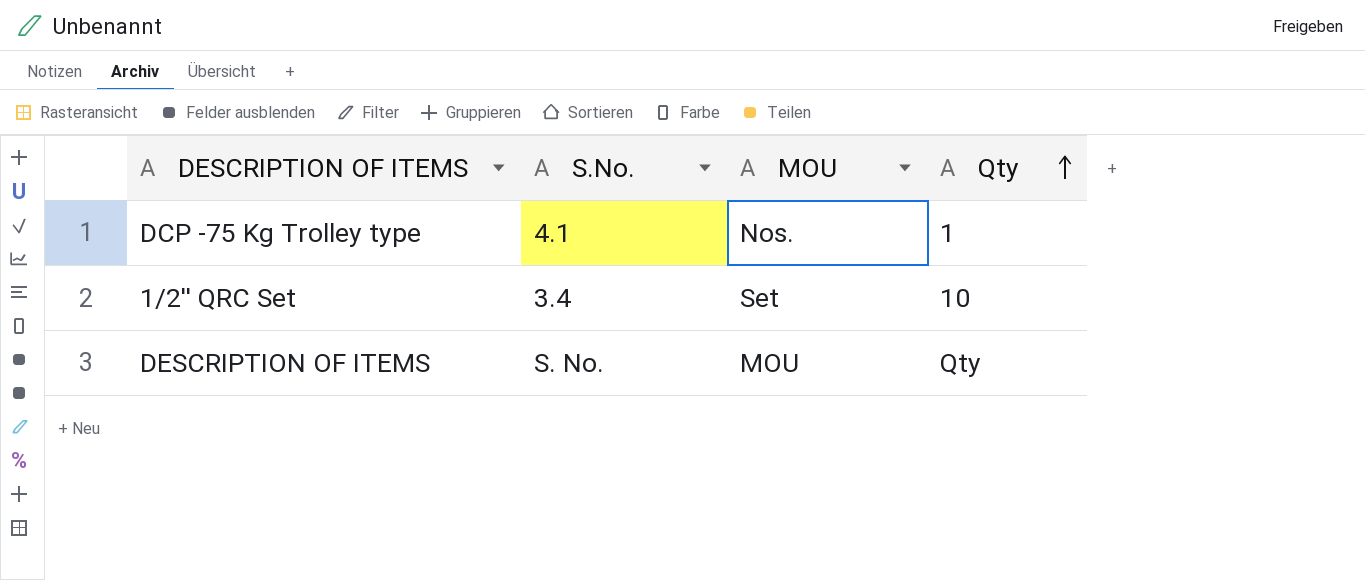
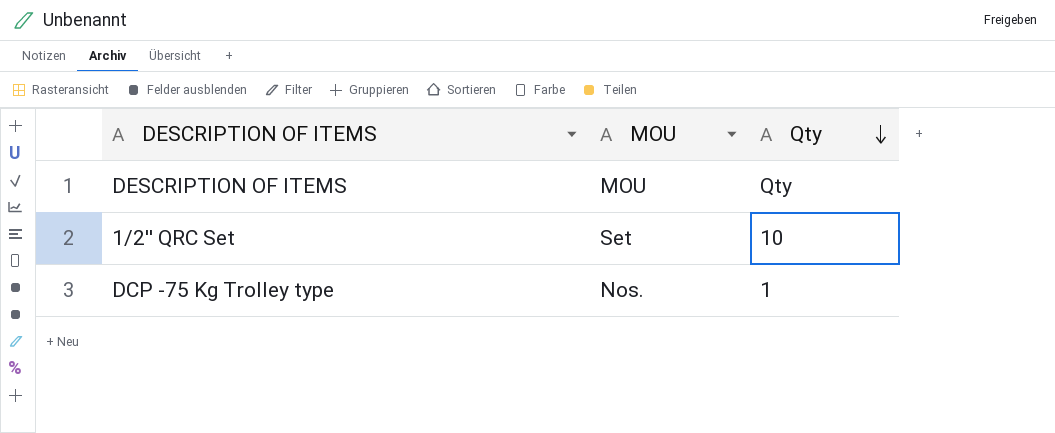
row order: Qty ascending -> Qty descending
column S.No. | position: 2 -> none

